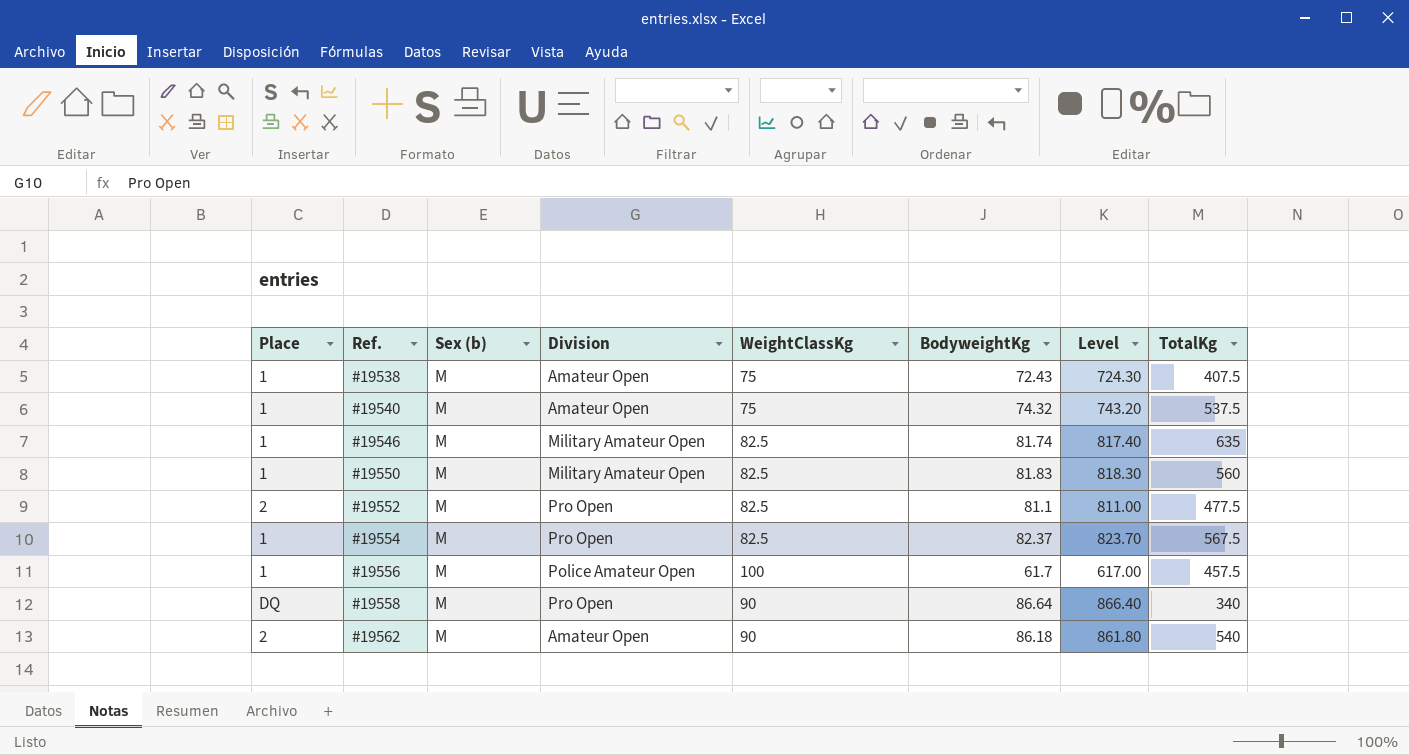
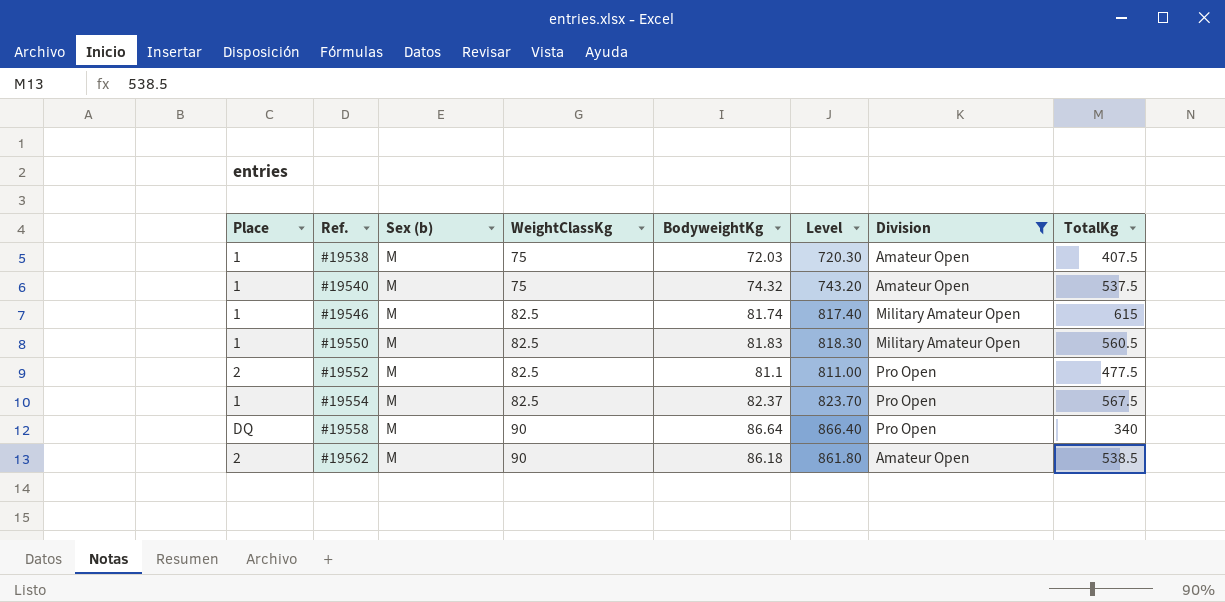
filter: none -> Division != Police Amateur Open
column Division | position: 4 -> 7
#19538 | BodyweightKg: 72.43 -> 72.03
#19538 | Level: 724.30 -> 720.30
#19546 | TotalKg: 635 -> 615
#19550 | TotalKg: 560 -> 560.5
#19562 | TotalKg: 540 -> 538.5

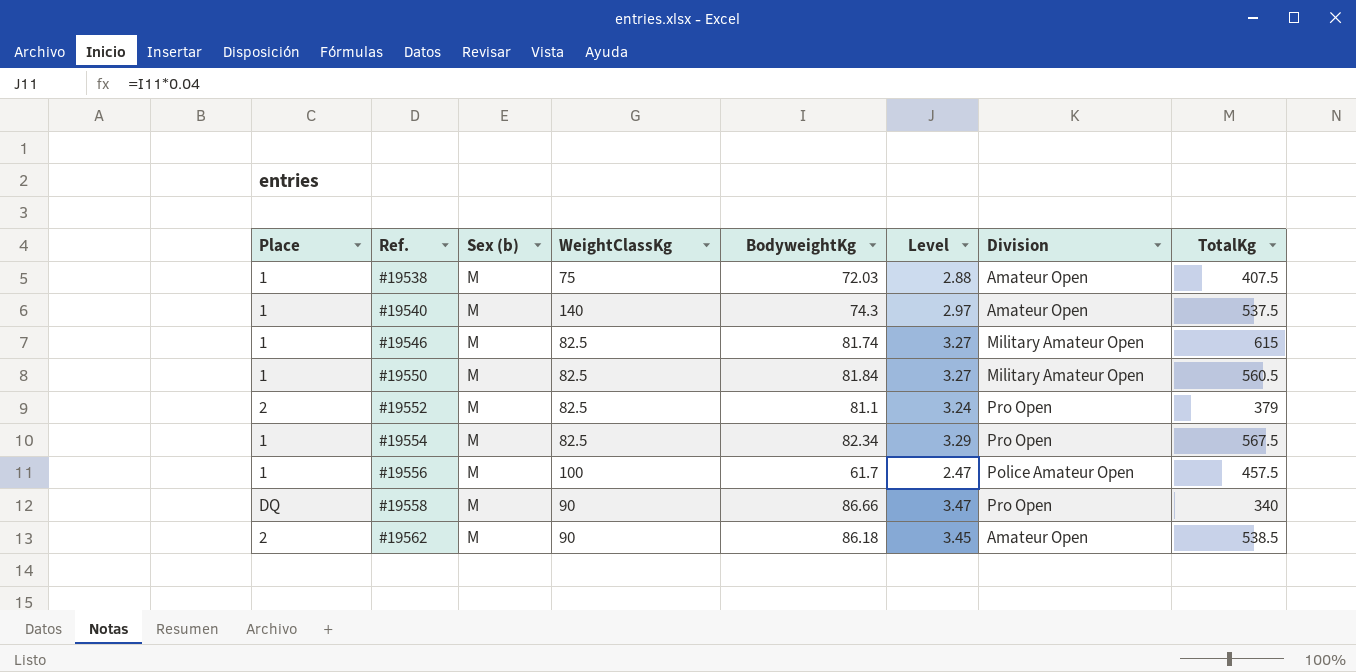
filter: Division != Police Amateur Open -> none
column Level | formula: [BodyweightKg] * 10 -> [BodyweightKg] * 0.04
#19540 | WeightClassKg: 75 -> 140
#19540 | BodyweightKg: 74.32 -> 74.3
#19550 | BodyweightKg: 81.83 -> 81.84
#19552 | TotalKg: 477.5 -> 379
#19554 | BodyweightKg: 82.37 -> 82.34
#19558 | BodyweightKg: 86.64 -> 86.66

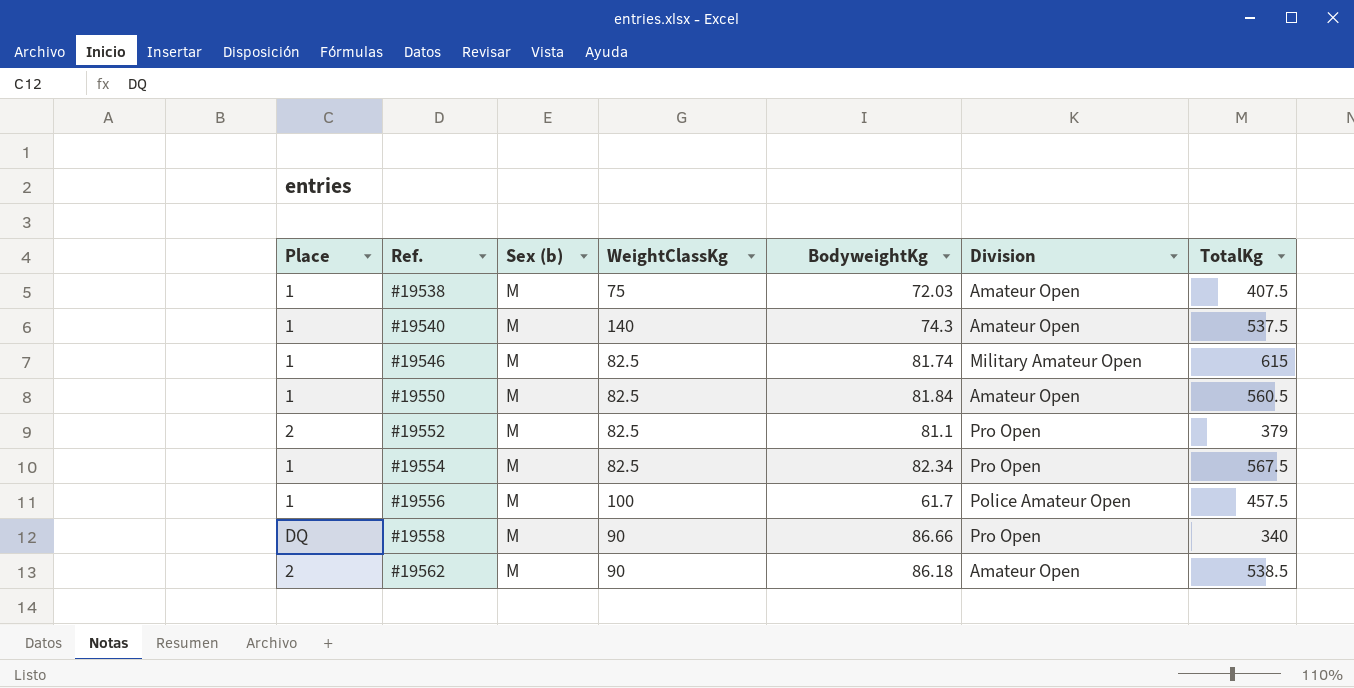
column Level | formula: [BodyweightKg] * 0.04 -> none
#19550 | Division: Military Amateur Open -> Amateur Open

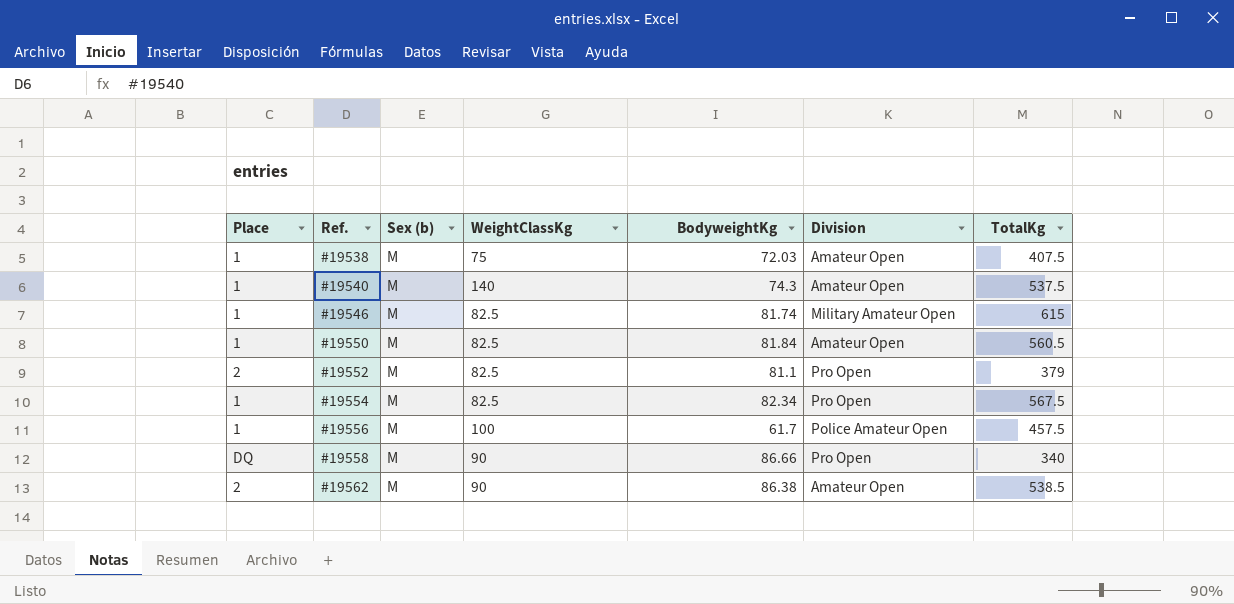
#19562 | BodyweightKg: 86.18 -> 86.38

